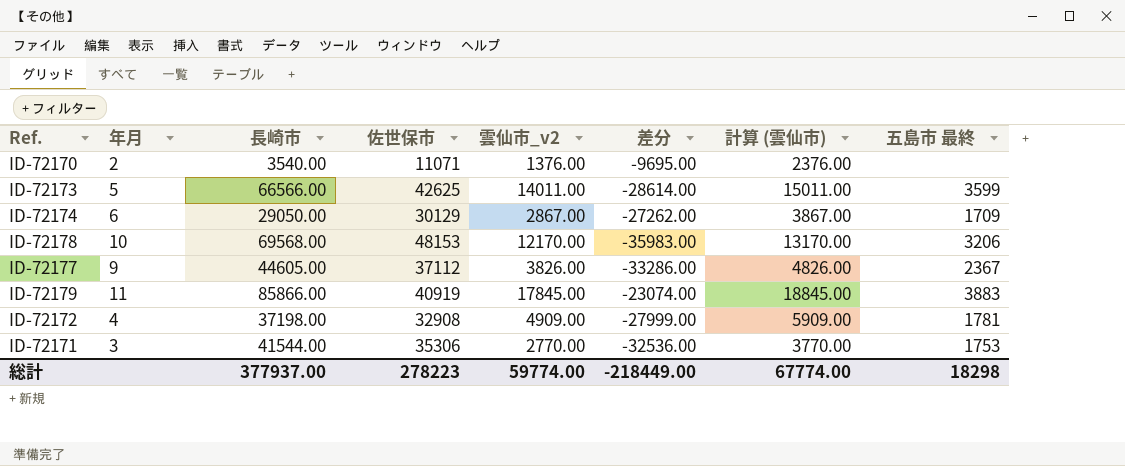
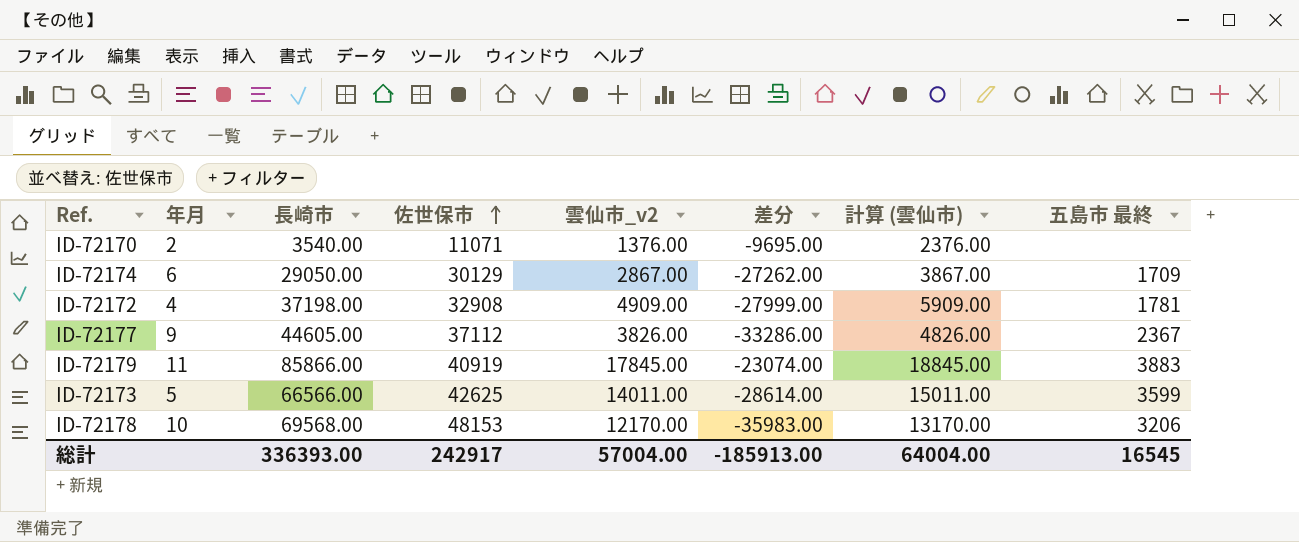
row order: none -> 佐世保市 ascending
row ID-72171: 3 | 41544.00 | 35306 | 2770.00 | -32536.00 | 3770.00 | 1753 -> none
総計 | 長崎市: 377937.00 -> 336393.00
総計 | 佐世保市: 278223 -> 242917
総計 | 雲仙市_v2: 59774.00 -> 57004.00
総計 | 差分: -218449.00 -> -185913.00
総計 | 計算 (雲仙市): 67774.00 -> 64004.00
総計 | 五島市 最終: 18298 -> 16545

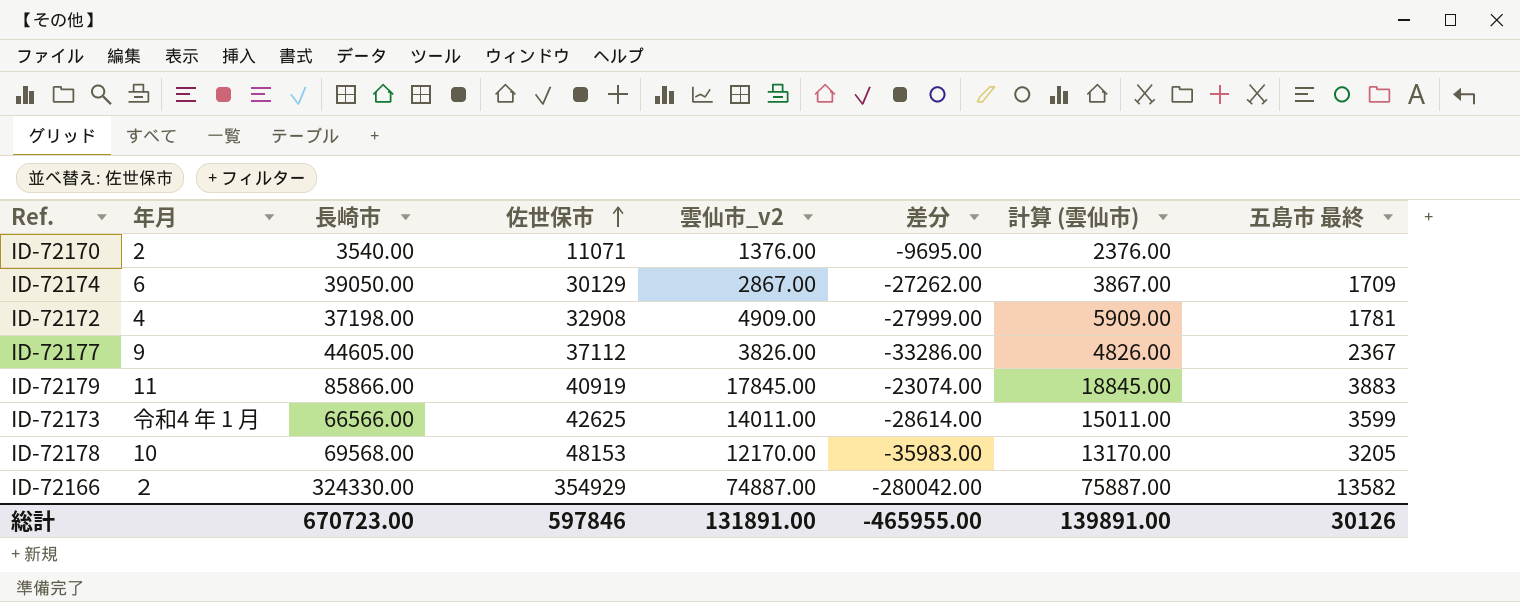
ID-72174 | 長崎市: 29050.00 -> 39050.00
ID-72173 | 年月: 5 -> 令和4 年 1 月
ID-72178 | 五島市 最終: 3206 -> 3205
row ID-72166: none -> ２ | 324330.00 | 354929 | 74887.00 | -280042.00 | 75887.00 | 13582
総計 | 長崎市: 336393.00 -> 670723.00
総計 | 佐世保市: 242917 -> 597846
総計 | 雲仙市_v2: 57004.00 -> 131891.00
総計 | 差分: -185913.00 -> -465955.00
総計 | 計算 (雲仙市): 64004.00 -> 139891.00
総計 | 五島市 最終: 16545 -> 30126

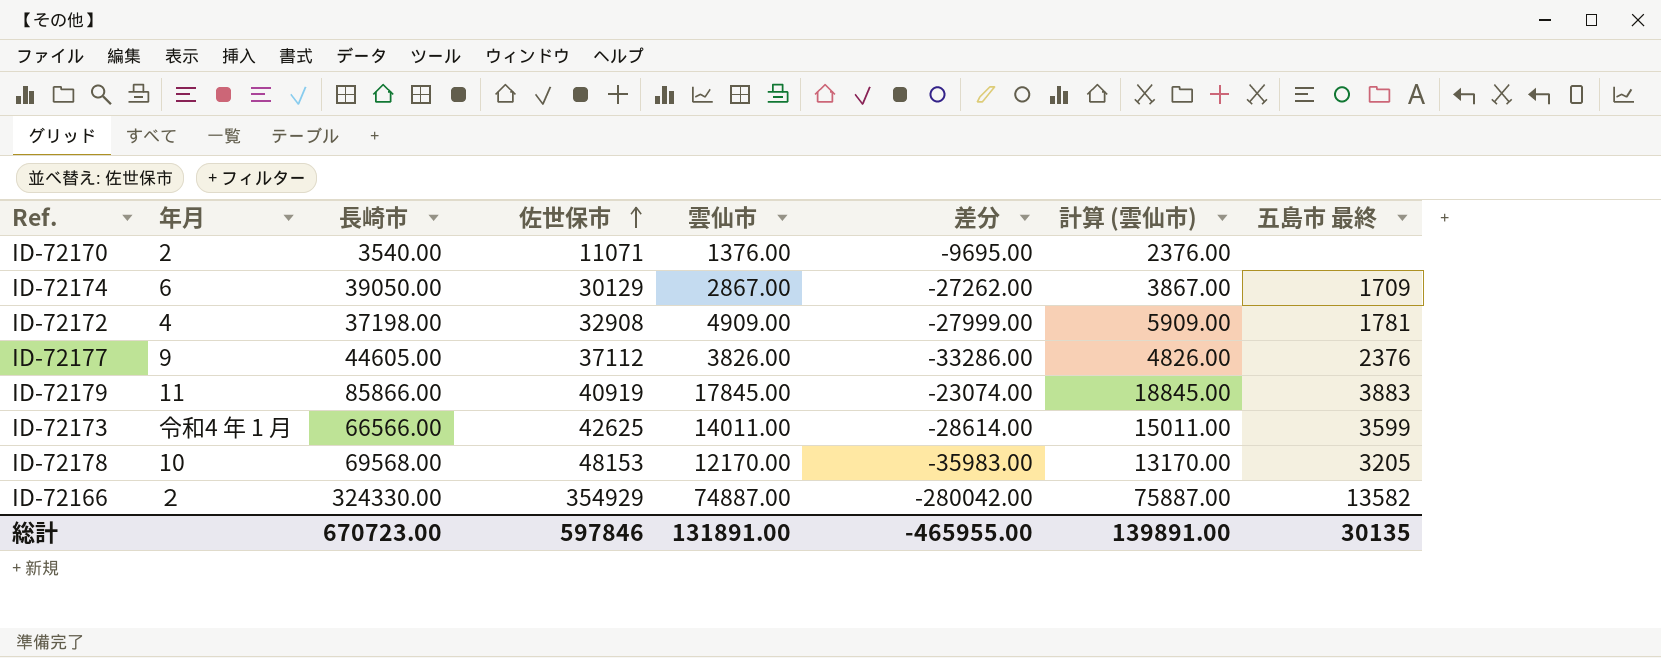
column name: 雲仙市_v2 -> 雲仙市
ID-72177 | 五島市 最終: 2367 -> 2376
総計 | 五島市 最終: 30126 -> 30135

